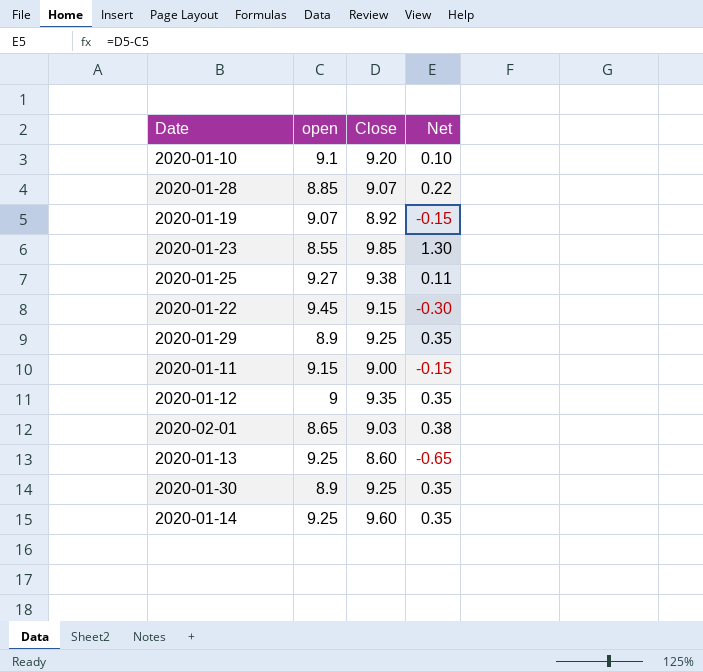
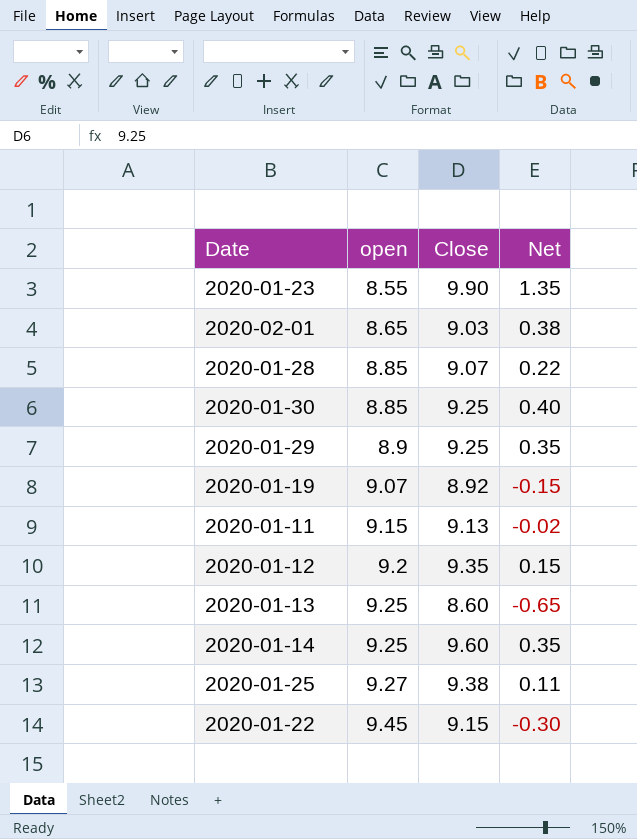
row order: none -> open ascending
row 2020-01-10: 9.1 | 9.20 | 0.10 -> none
2020-01-23 | Close: 9.85 -> 9.90
2020-01-23 | Net: 1.30 -> 1.35
2020-01-30 | open: 8.9 -> 8.85
2020-01-30 | Net: 0.35 -> 0.40
2020-01-11 | Close: 9.00 -> 9.13
2020-01-11 | Net: -0.15 -> -0.02
2020-01-12 | open: 9 -> 9.2
2020-01-12 | Net: 0.35 -> 0.15

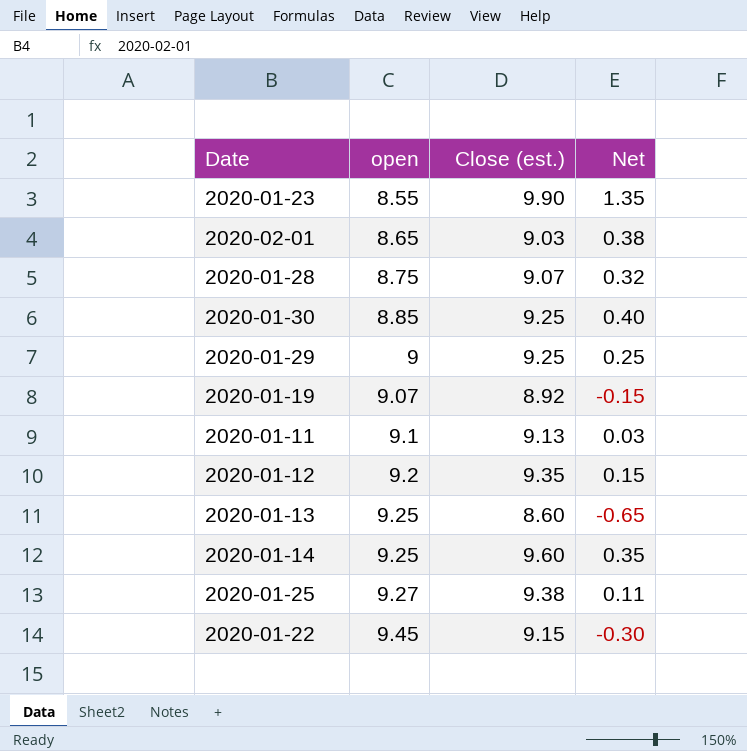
column name: Close -> Close (est.)
2020-01-28 | open: 8.85 -> 8.75
2020-01-28 | Net: 0.22 -> 0.32
2020-01-29 | open: 8.9 -> 9
2020-01-29 | Net: 0.35 -> 0.25
2020-01-11 | open: 9.15 -> 9.1
2020-01-11 | Net: -0.02 -> 0.03

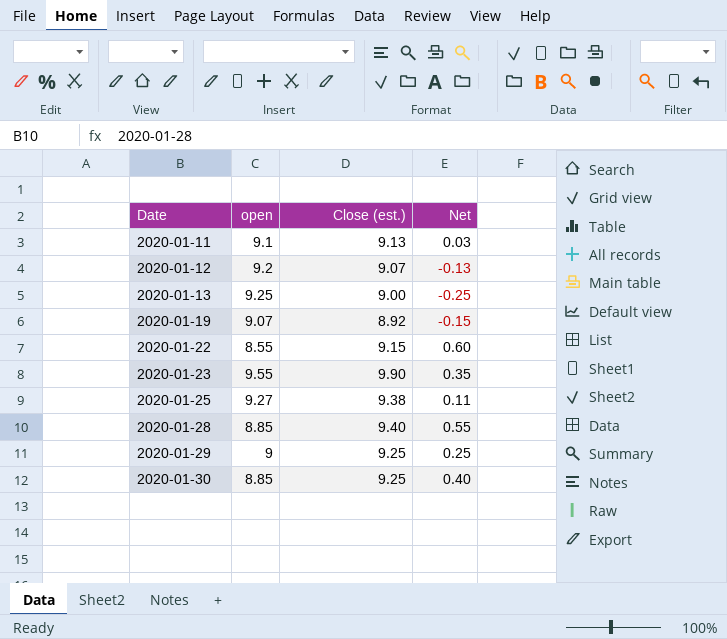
row order: open ascending -> Date ascending
row 2020-02-01: 8.65 | 9.03 | 0.38 -> none
row 2020-01-14: 9.25 | 9.60 | 0.35 -> none
2020-01-12 | Close (est.): 9.35 -> 9.07
2020-01-12 | Net: 0.15 -> -0.13
2020-01-13 | Close (est.): 8.60 -> 9.00
2020-01-13 | Net: -0.65 -> -0.25
2020-01-22 | open: 9.45 -> 8.55
2020-01-22 | Net: -0.30 -> 0.60
2020-01-23 | open: 8.55 -> 9.55
2020-01-23 | Net: 1.35 -> 0.35
2020-01-28 | open: 8.75 -> 8.85
2020-01-28 | Close (est.): 9.07 -> 9.40
2020-01-28 | Net: 0.32 -> 0.55

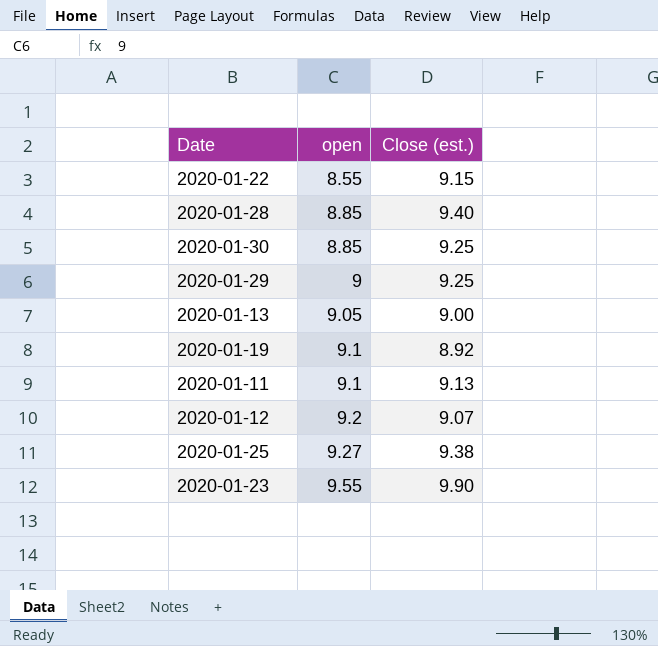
row order: Date ascending -> open ascending
column Net | formula: [Close (est.)] - [open] -> none
2020-01-13 | open: 9.25 -> 9.05
2020-01-19 | open: 9.07 -> 9.1

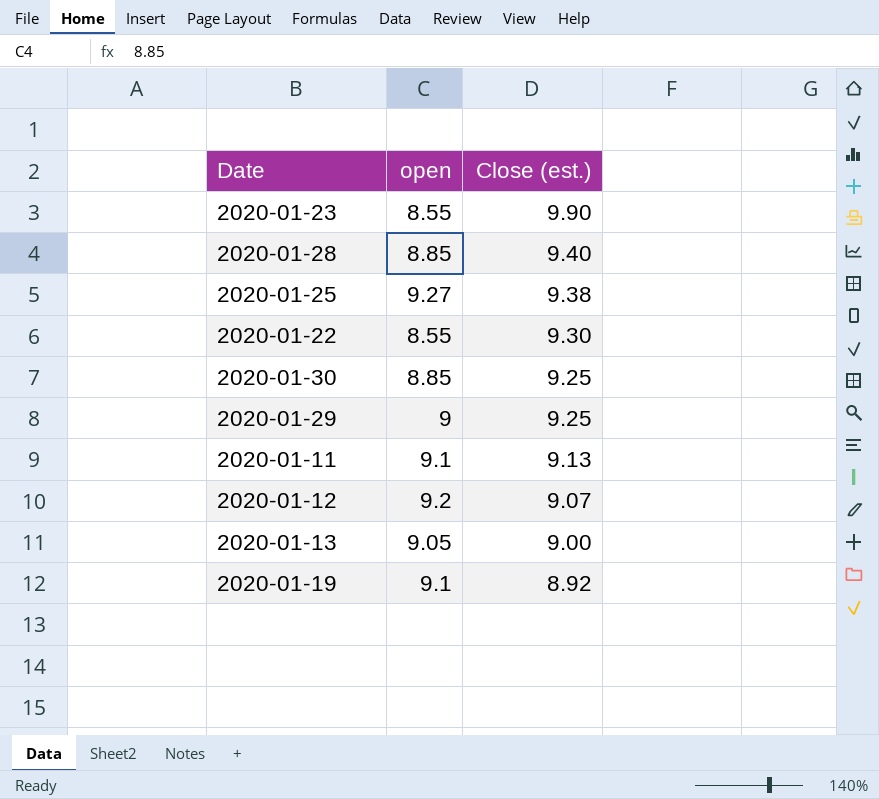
row order: open ascending -> Close (est.) descending
2020-01-23 | open: 9.55 -> 8.55
2020-01-22 | Close (est.): 9.15 -> 9.30

